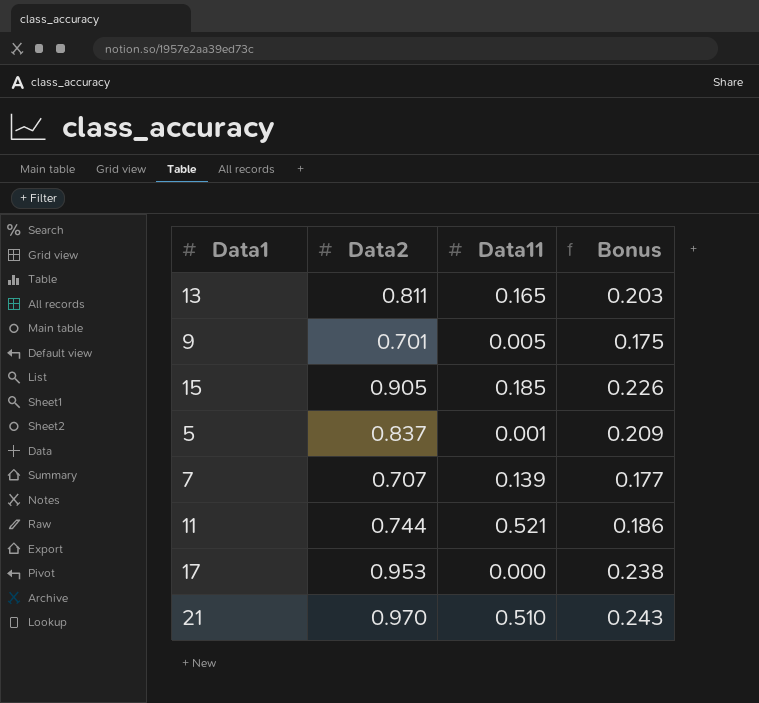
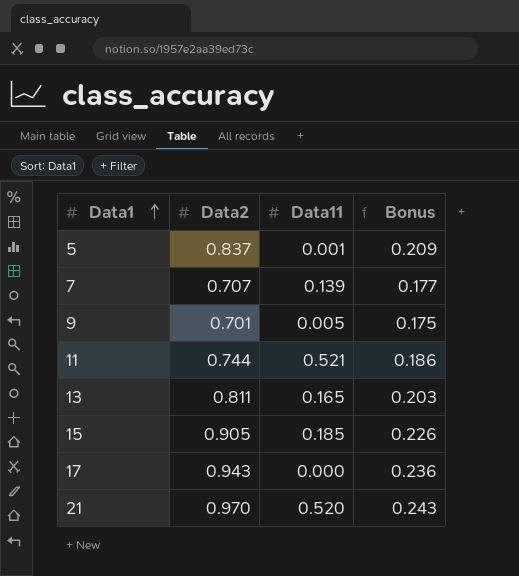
row order: none -> Data1 ascending
17 | Data2: 0.953 -> 0.943
17 | Bonus: 0.238 -> 0.236
21 | Data11: 0.510 -> 0.520

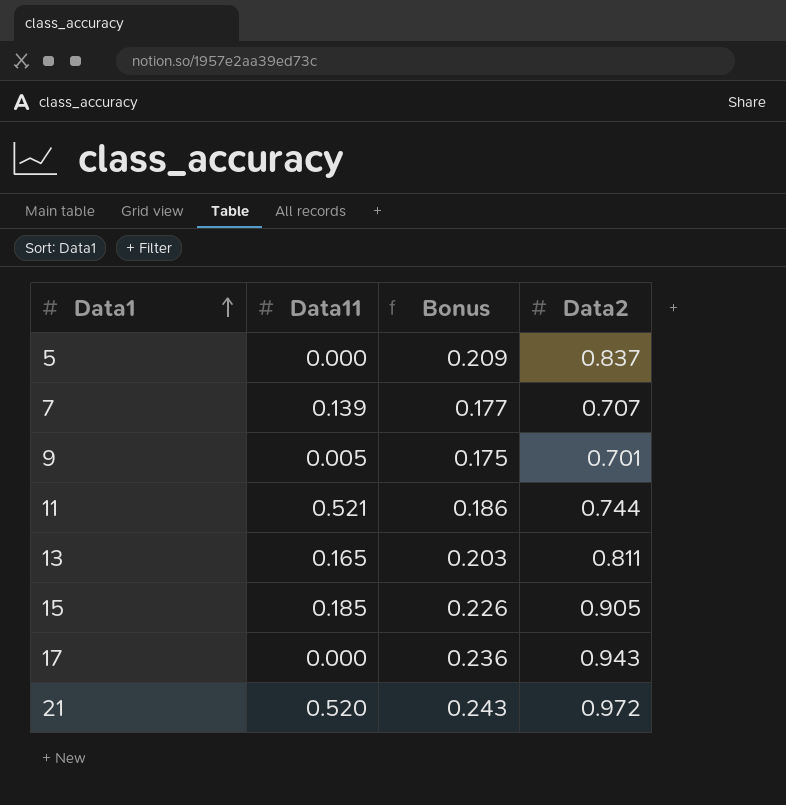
column Data2 | position: 2 -> 4
5 | Data11: 0.001 -> 0.000
21 | Data2: 0.970 -> 0.972

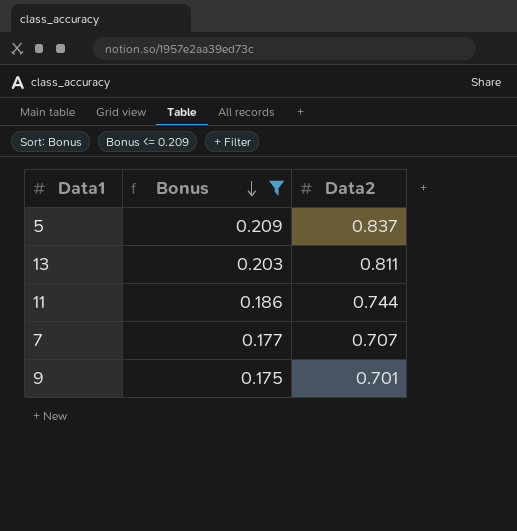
filter: none -> Bonus <= 0.209
row order: Data1 ascending -> Bonus descending
column Data11 | position: 2 -> none

